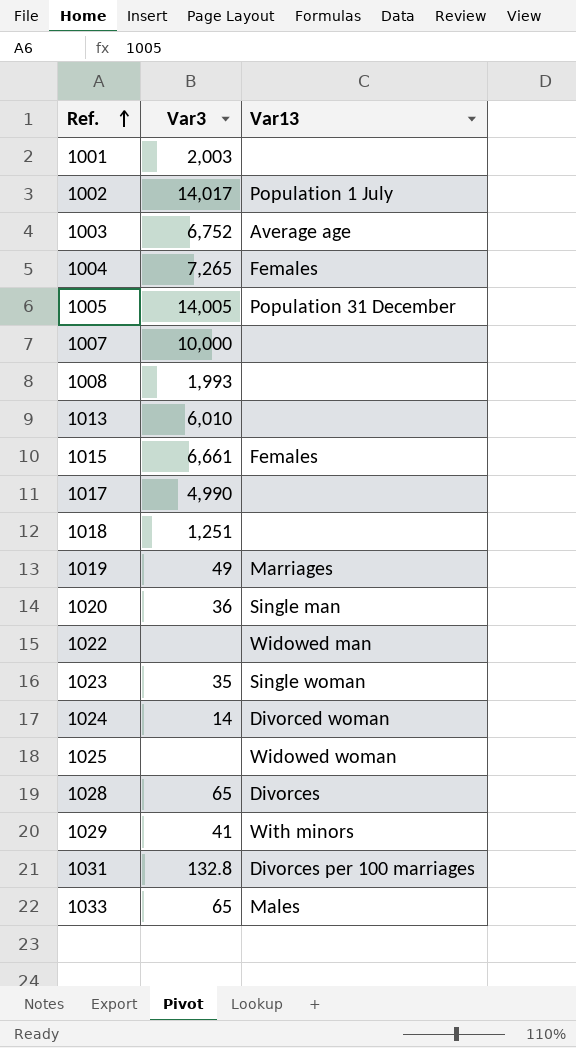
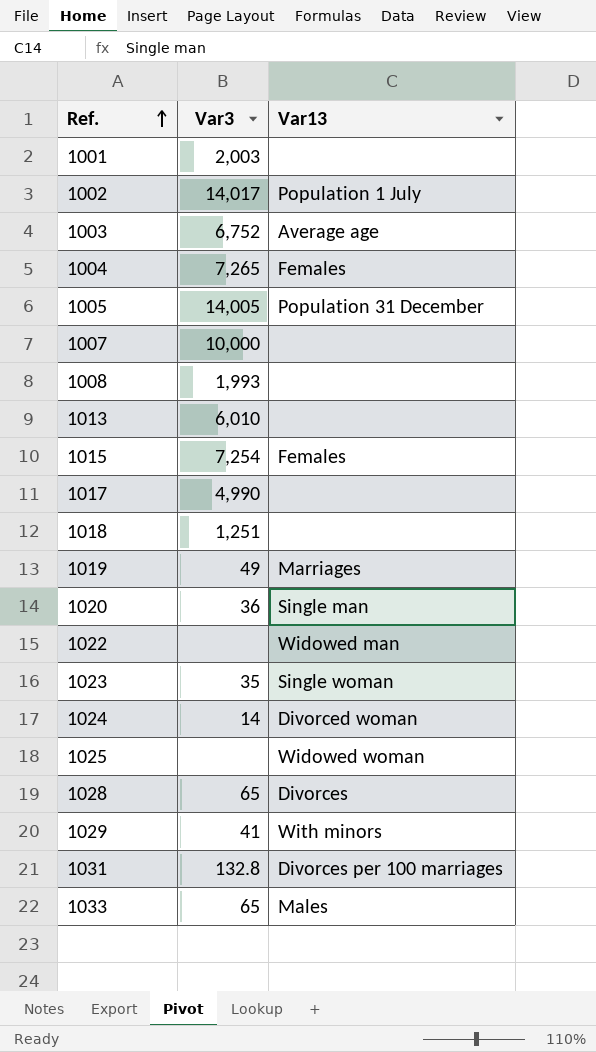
1015 | Var3: 6,661 -> 7,254

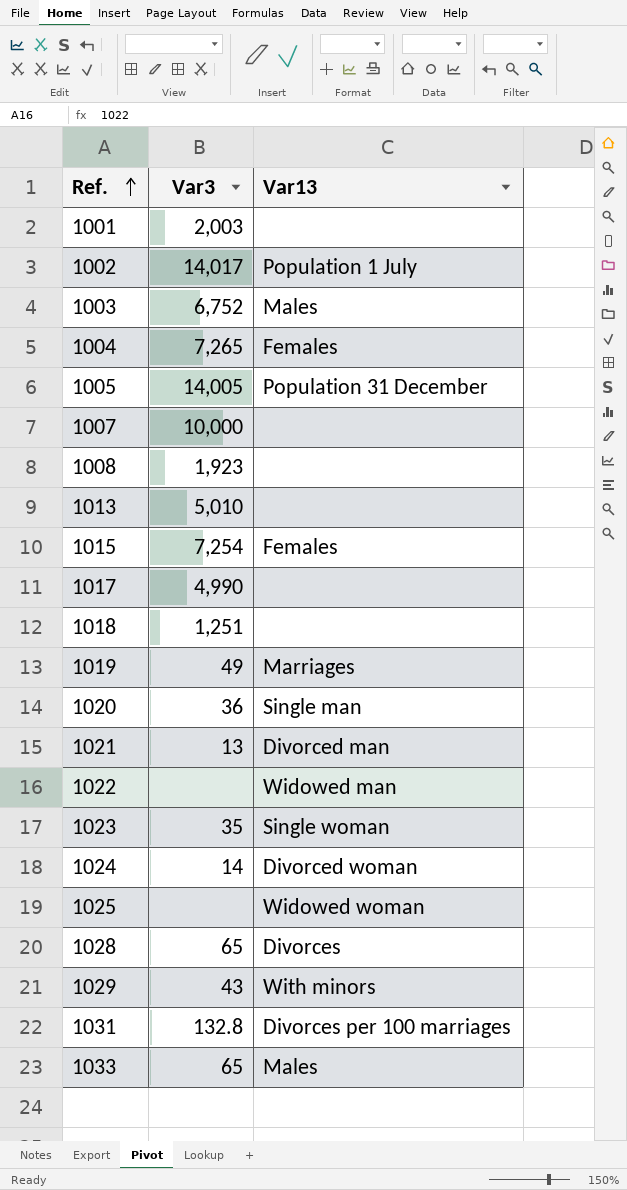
1003 | Var13: Average age -> Males
1008 | Var3: 1,993 -> 1,923
1013 | Var3: 6,010 -> 5,010
row 1021: none -> 13 | Divorced man
1029 | Var3: 41 -> 43

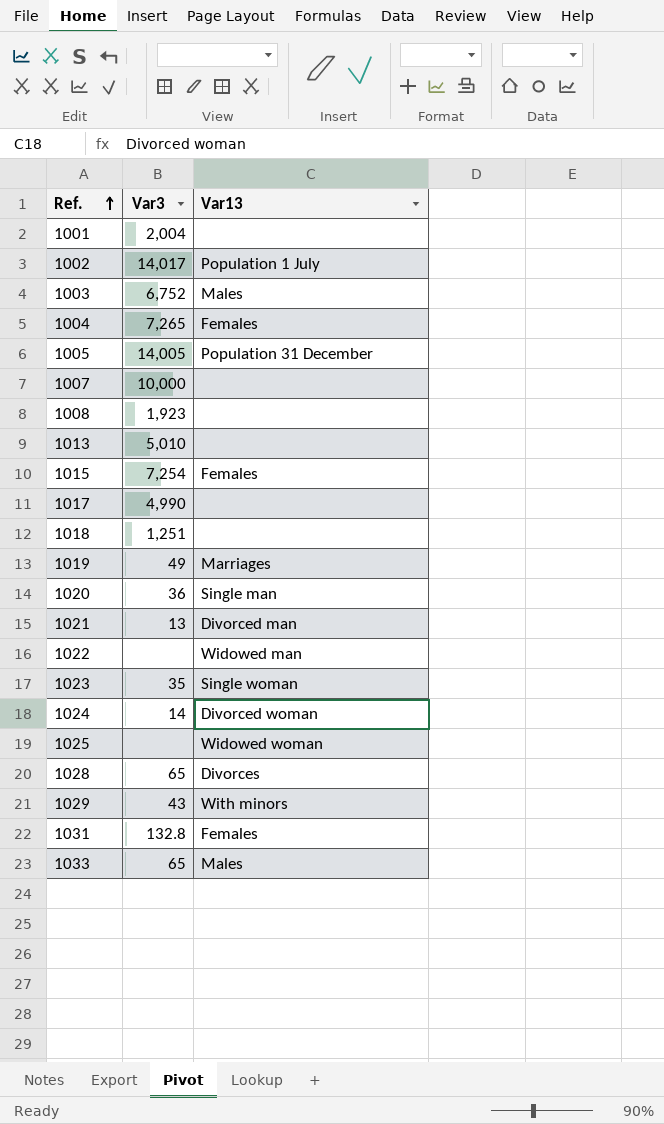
1001 | Var3: 2,003 -> 2,004
1031 | Var13: Divorces per 100 marriages -> Females

